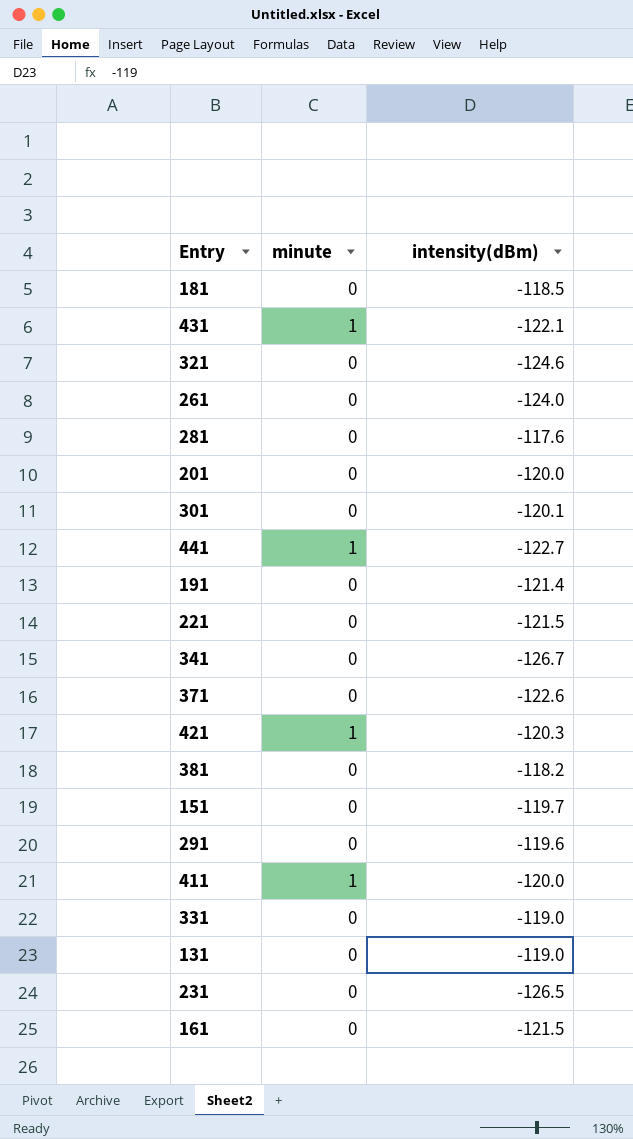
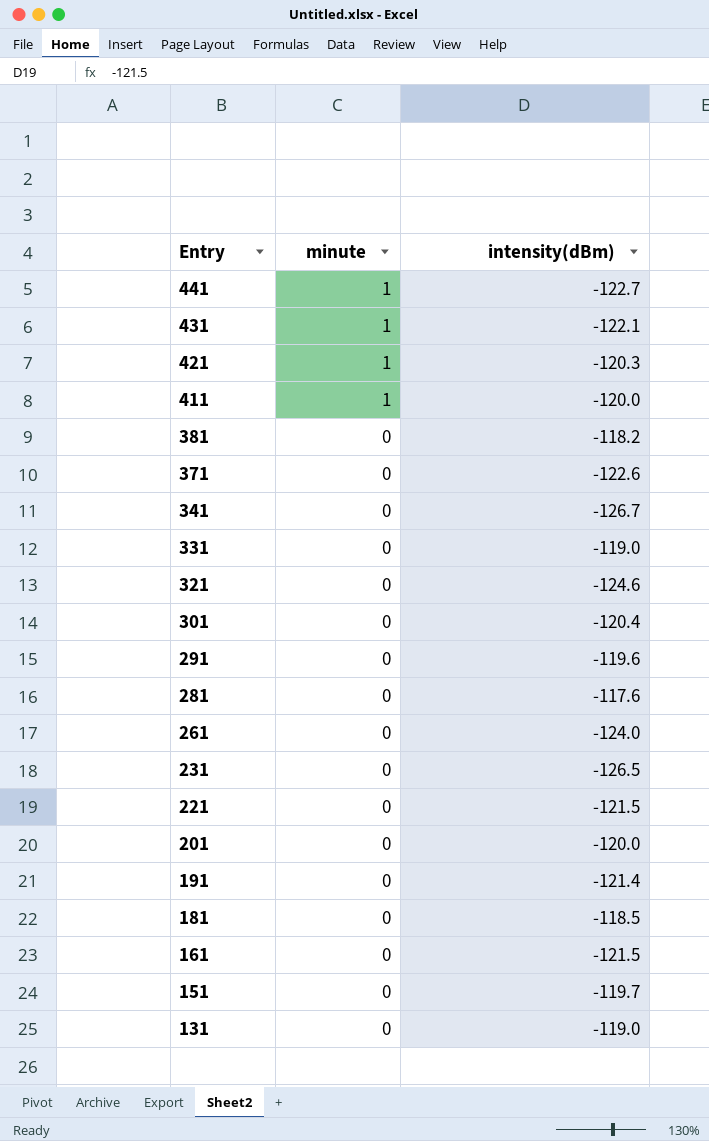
row order: none -> Entry descending
301 | intensity(dBm): -120.1 -> -120.4

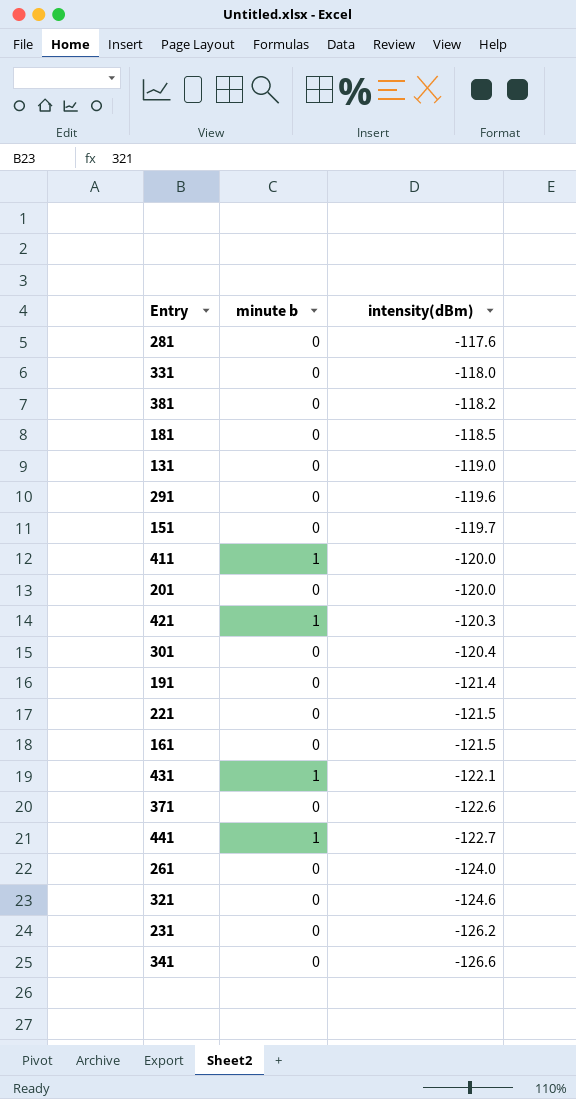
row order: Entry descending -> intensity(dBm) descending
column name: minute -> minute b
331 | intensity(dBm): -119.0 -> -118.0
231 | intensity(dBm): -126.5 -> -126.2
341 | intensity(dBm): -126.7 -> -126.6

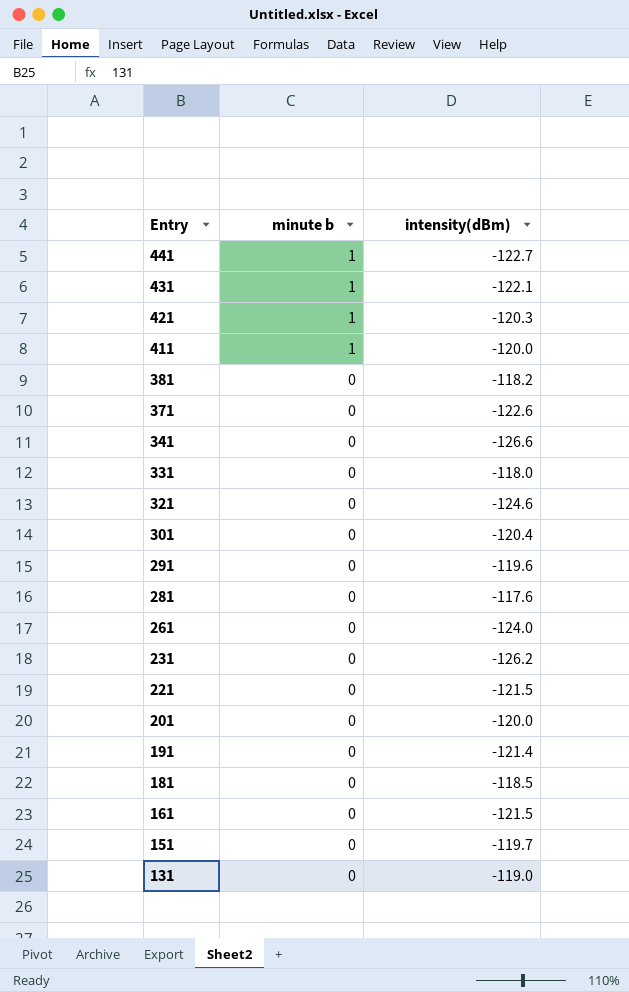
row order: intensity(dBm) descending -> Entry descending

